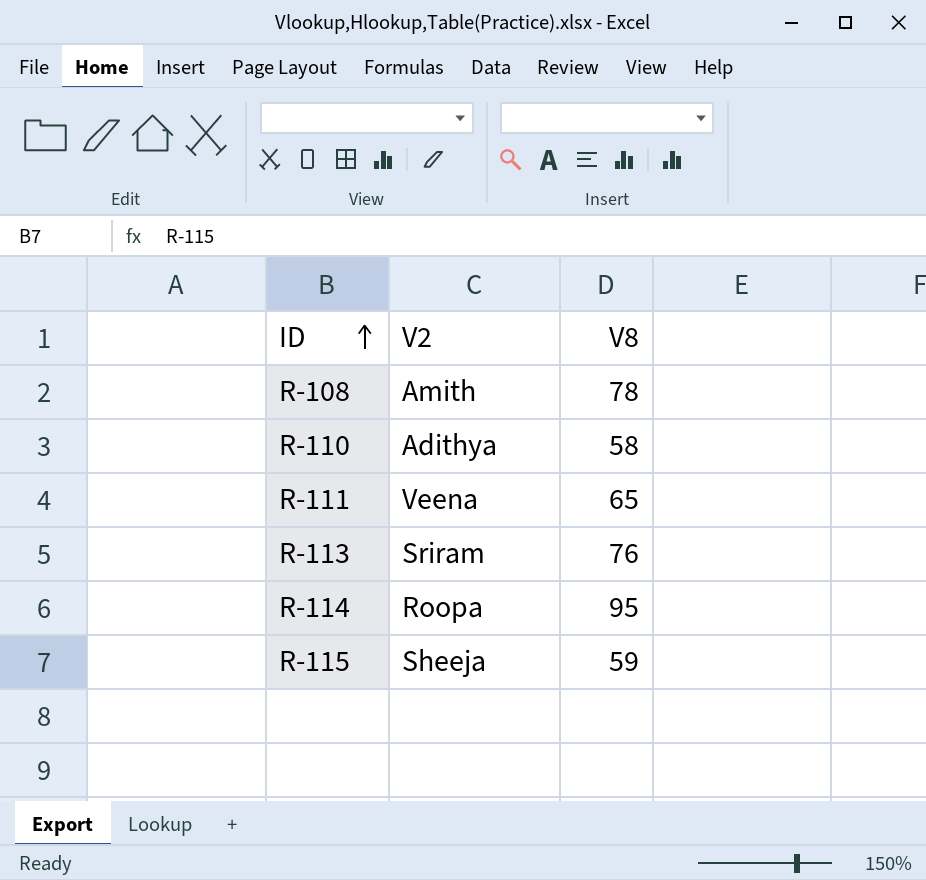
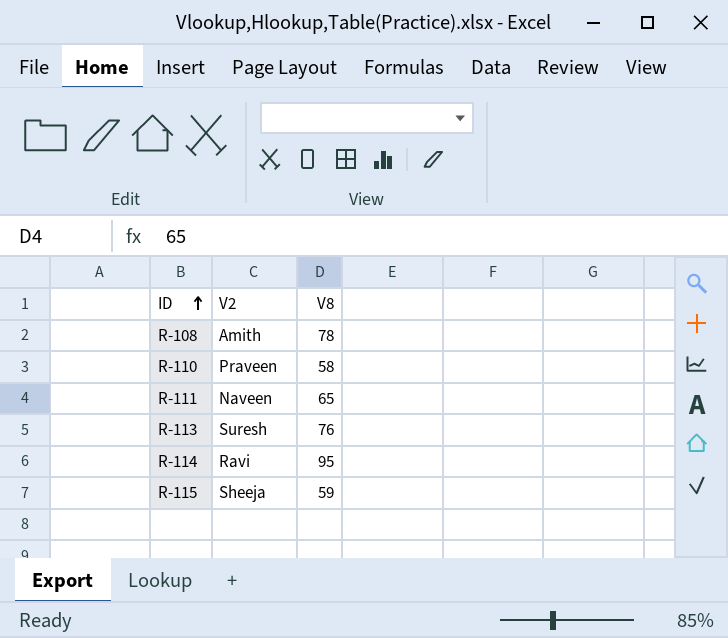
R-110 | V2: Adithya -> Praveen
R-111 | V2: Veena -> Naveen
R-113 | V2: Sriram -> Suresh
R-114 | V2: Roopa -> Ravi

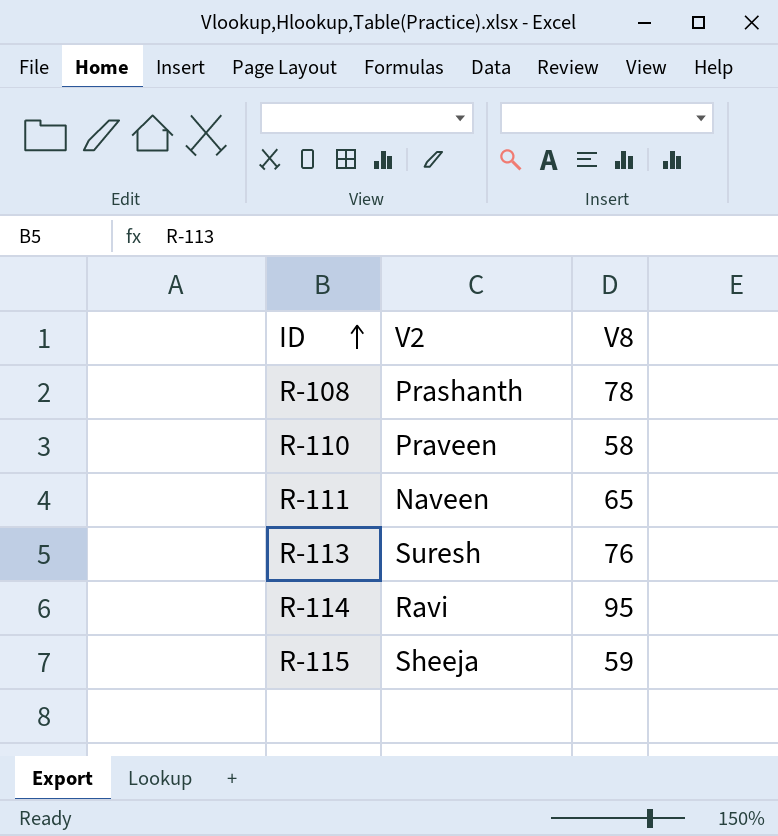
R-108 | V2: Amith -> Prashanth

